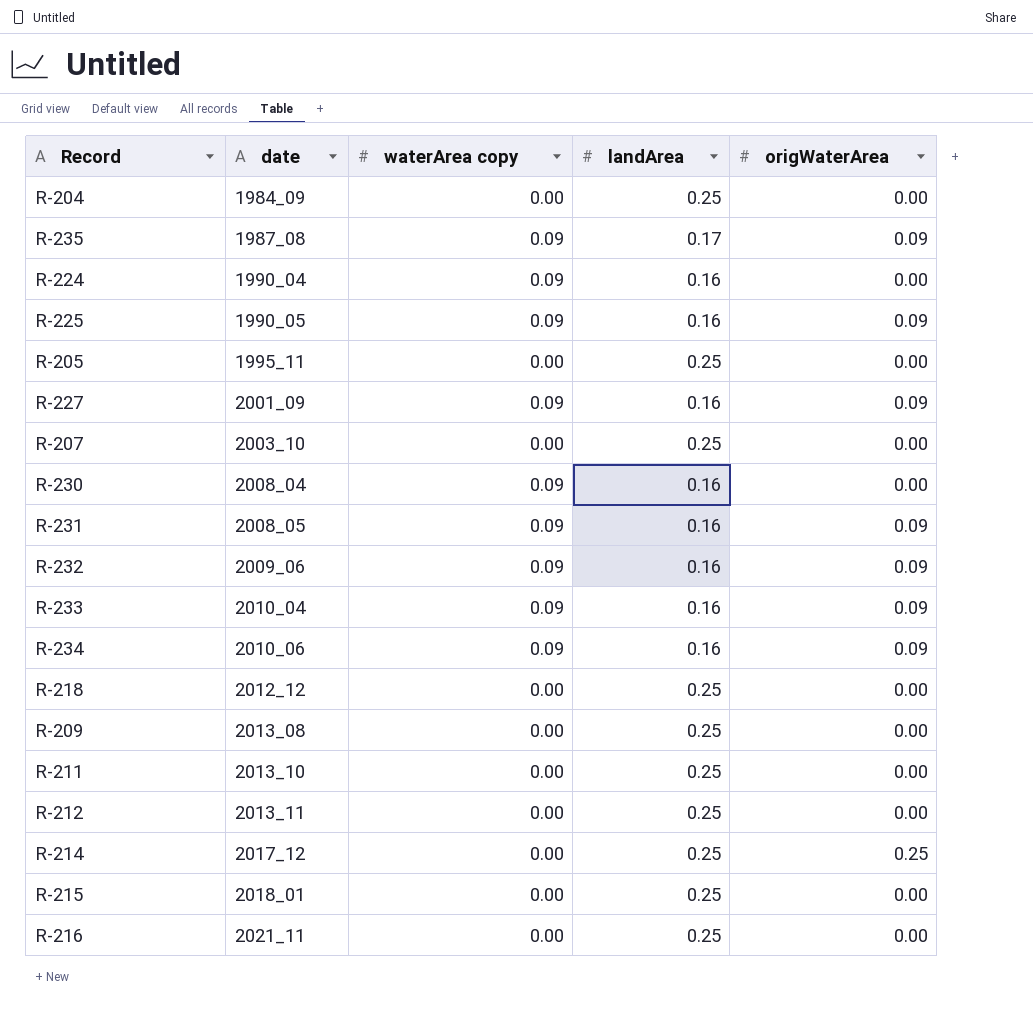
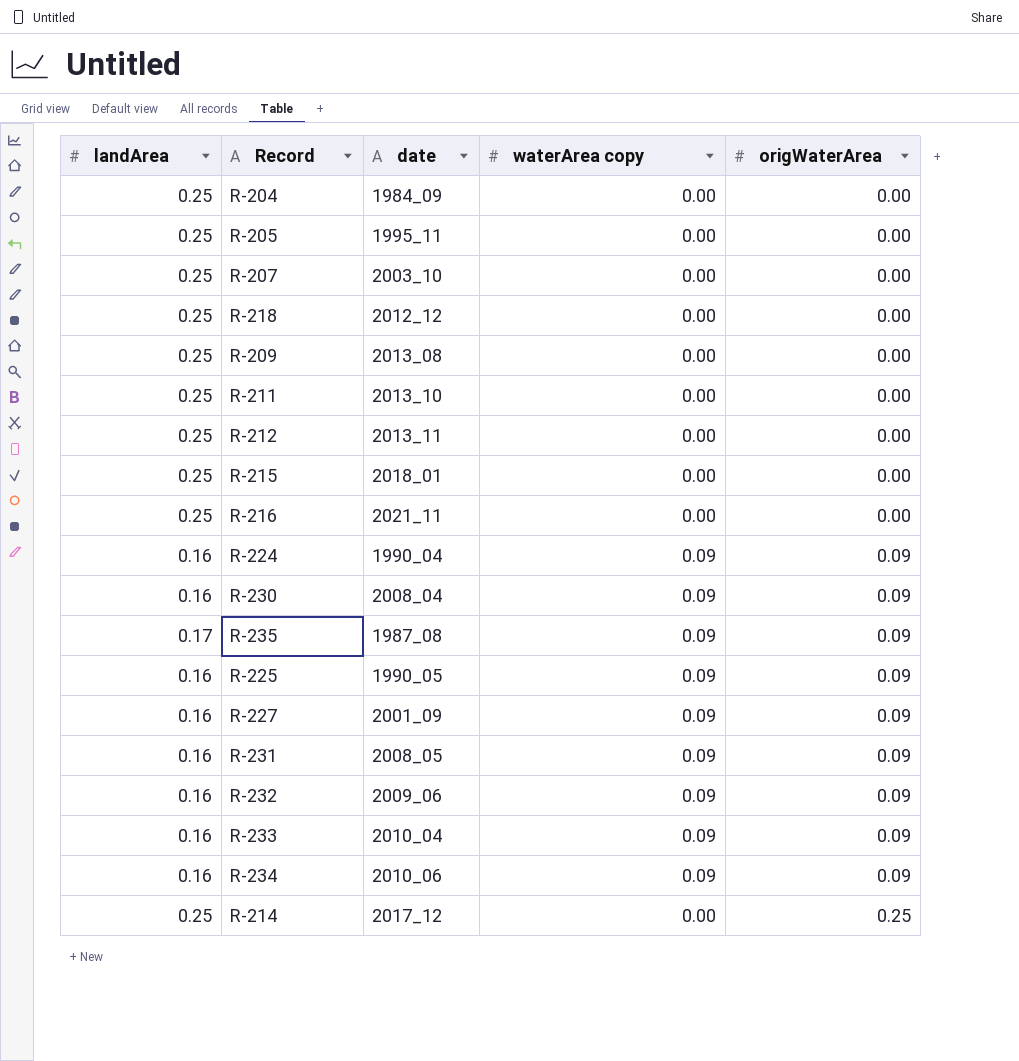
row order: date ascending -> origWaterArea ascending
column landArea | position: 4 -> 1
R-224 | origWaterArea: 0.00 -> 0.09
R-230 | origWaterArea: 0.00 -> 0.09

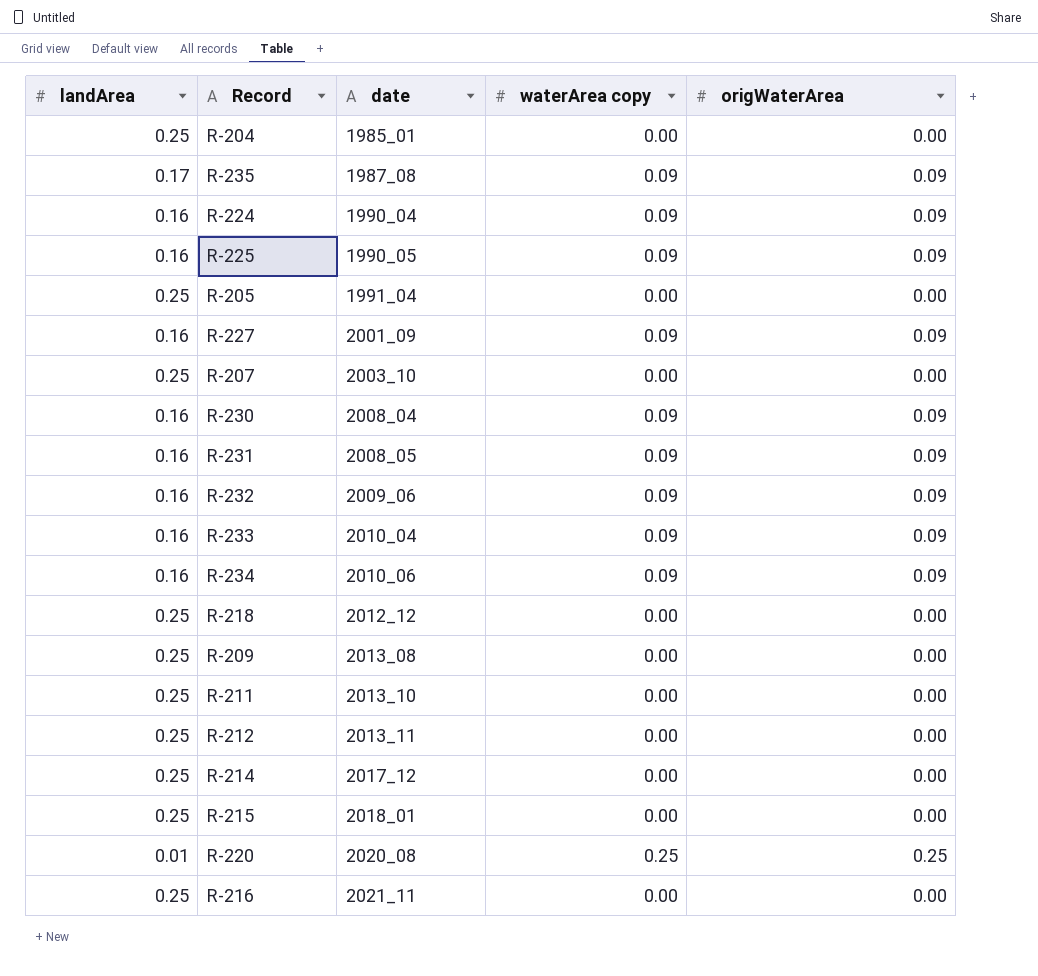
row order: origWaterArea ascending -> date ascending
R-204 | date: 1984_09 -> 1985_01
R-205 | date: 1995_11 -> 1991_04
R-214 | origWaterArea: 0.25 -> 0.00
row R-220: none -> 0.01 | 2020_08 | 0.25 | 0.25

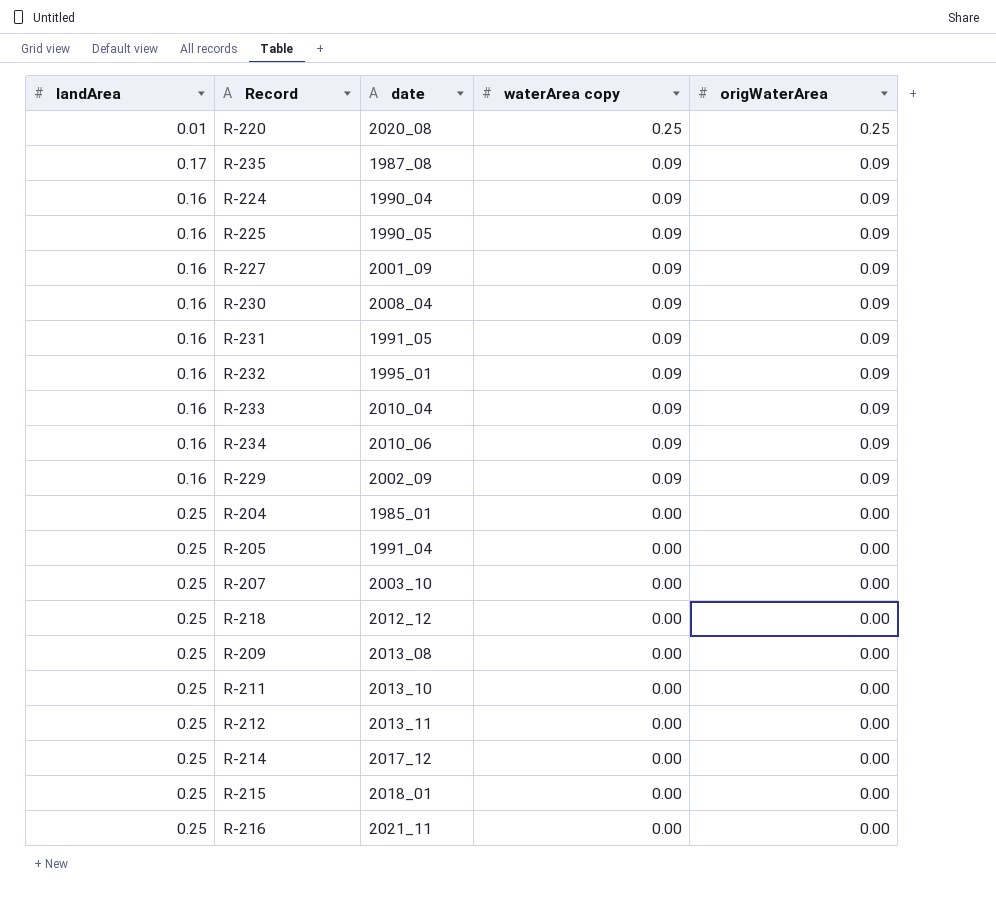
row order: date ascending -> waterArea copy descending
R-231 | date: 2008_05 -> 1991_05
R-232 | date: 2009_06 -> 1995_01
row R-229: none -> 0.16 | 2002_09 | 0.09 | 0.09

